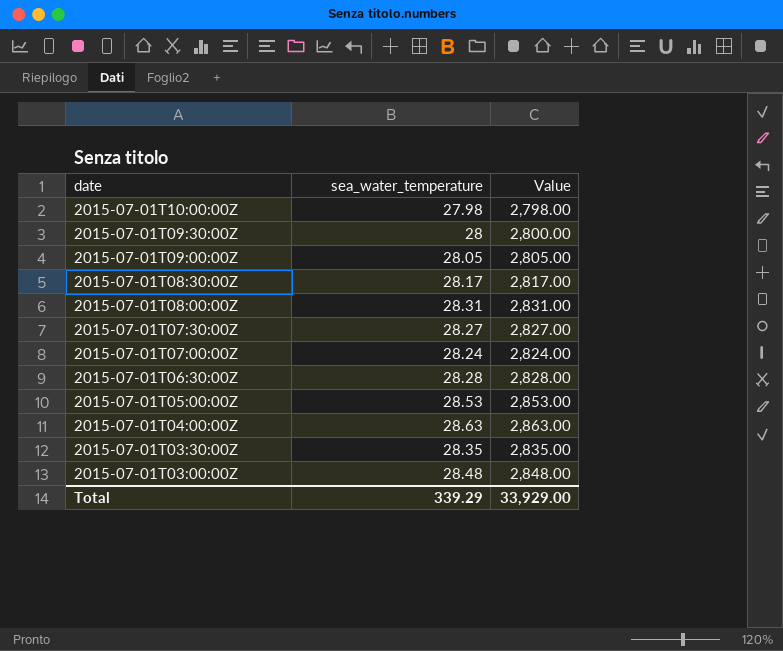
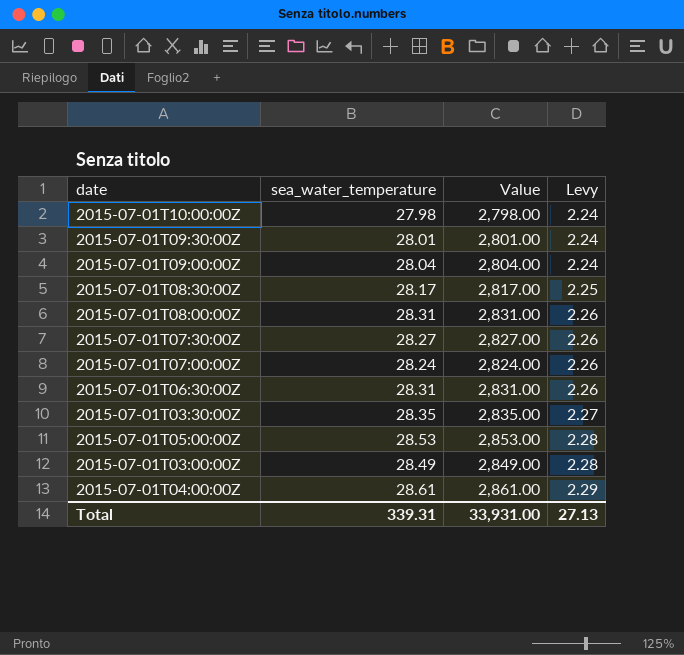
row order: date descending -> Levy ascending
column Levy | formula: none -> [sea_water_temperature] * 0.08
2015-07-01T09:30:00Z | sea_water_temperature: 28 -> 28.01
2015-07-01T09:30:00Z | Value: 2,800.00 -> 2,801.00
2015-07-01T09:00:00Z | sea_water_temperature: 28.05 -> 28.04
2015-07-01T09:00:00Z | Value: 2,805.00 -> 2,804.00
2015-07-01T06:30:00Z | sea_water_temperature: 28.28 -> 28.31
2015-07-01T06:30:00Z | Value: 2,828.00 -> 2,831.00
2015-07-01T03:00:00Z | sea_water_temperature: 28.48 -> 28.49
2015-07-01T03:00:00Z | Value: 2,848.00 -> 2,849.00
2015-07-01T04:00:00Z | sea_water_temperature: 28.63 -> 28.61
2015-07-01T04:00:00Z | Value: 2,863.00 -> 2,861.00
Total | sea_water_temperature: 339.29 -> 339.31
Total | Value: 33,929.00 -> 33,931.00

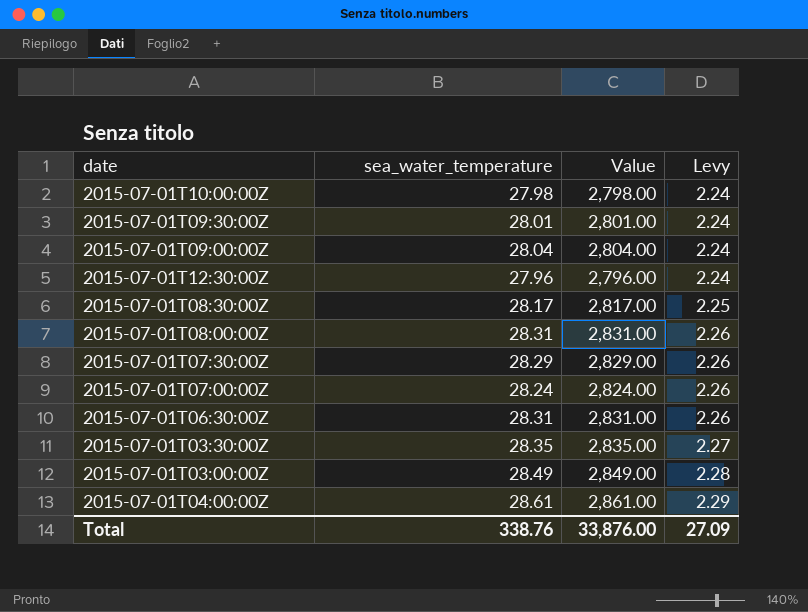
row 2015-07-01T05:00:00Z: 28.53 | 2,853.00 | 2.28 -> none
row 2015-07-01T12:30:00Z: none -> 27.96 | 2,796.00 | 2.24
2015-07-01T07:30:00Z | sea_water_temperature: 28.27 -> 28.29
2015-07-01T07:30:00Z | Value: 2,827.00 -> 2,829.00
Total | sea_water_temperature: 339.31 -> 338.76
Total | Value: 33,931.00 -> 33,876.00
Total | Levy: 27.13 -> 27.09

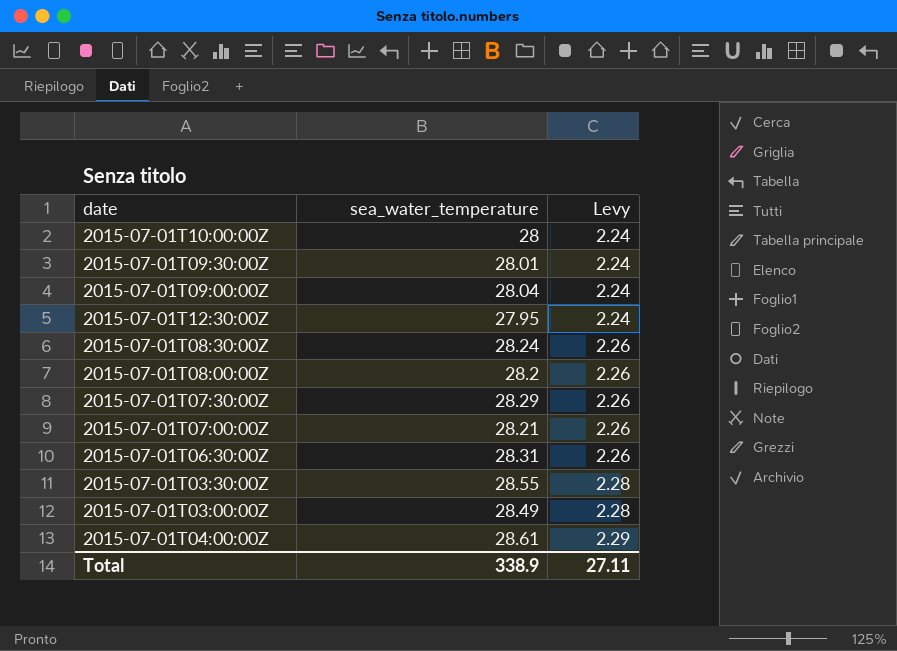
column Value | formula: [sea_water_temperature] * 100 -> none
2015-07-01T10:00:00Z | sea_water_temperature: 27.98 -> 28
2015-07-01T12:30:00Z | sea_water_temperature: 27.96 -> 27.95
2015-07-01T08:30:00Z | sea_water_temperature: 28.17 -> 28.24
2015-07-01T08:30:00Z | Levy: 2.25 -> 2.26
2015-07-01T08:00:00Z | sea_water_temperature: 28.31 -> 28.2
2015-07-01T07:00:00Z | sea_water_temperature: 28.24 -> 28.21
2015-07-01T03:30:00Z | sea_water_temperature: 28.35 -> 28.55
2015-07-01T03:30:00Z | Levy: 2.27 -> 2.28
Total | sea_water_temperature: 338.76 -> 338.9
Total | Levy: 27.09 -> 27.11

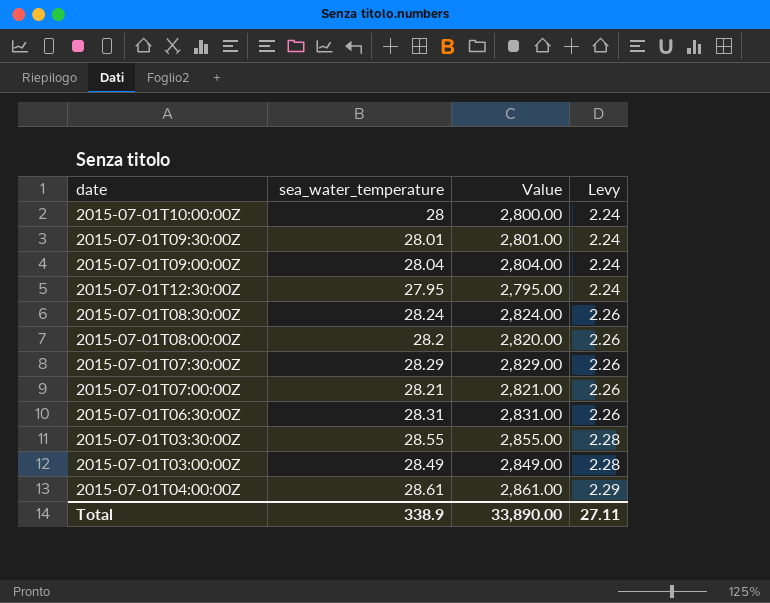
column Value | formula: none -> [sea_water_temperature] * 100

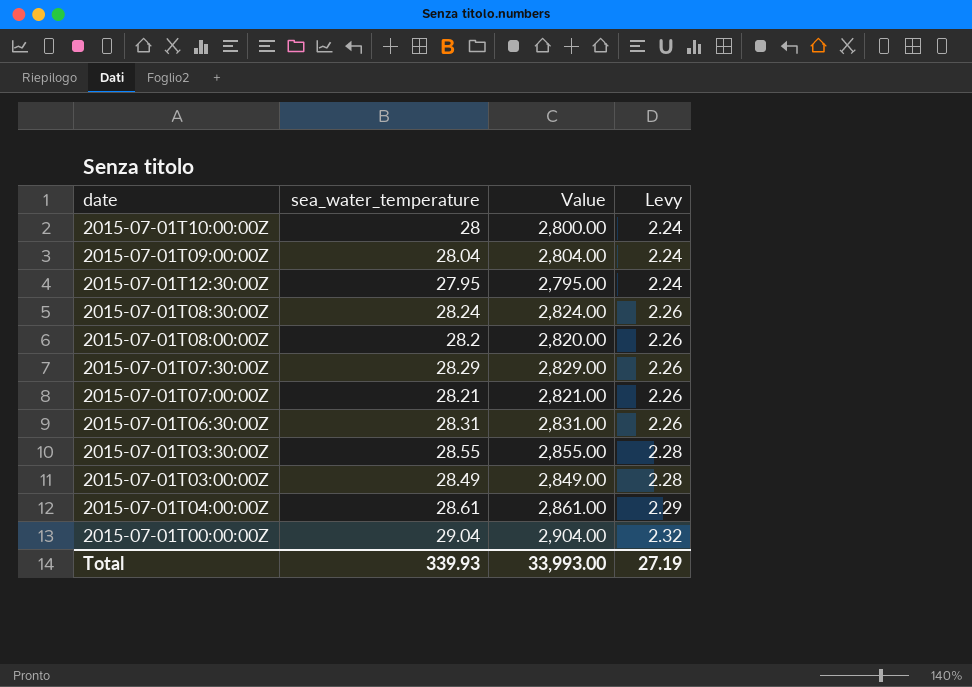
row 2015-07-01T09:30:00Z: 28.01 | 2,801.00 | 2.24 -> none
row 2015-07-01T00:00:00Z: none -> 29.04 | 2,904.00 | 2.32
Total | sea_water_temperature: 338.9 -> 339.93
Total | Value: 33,890.00 -> 33,993.00
Total | Levy: 27.11 -> 27.19

